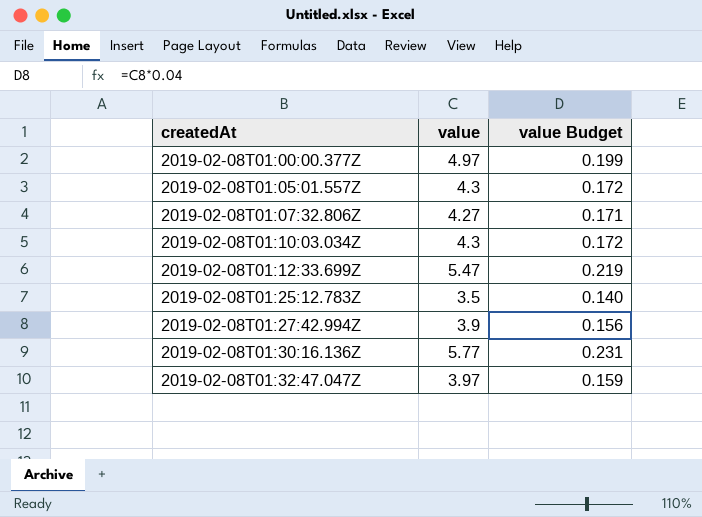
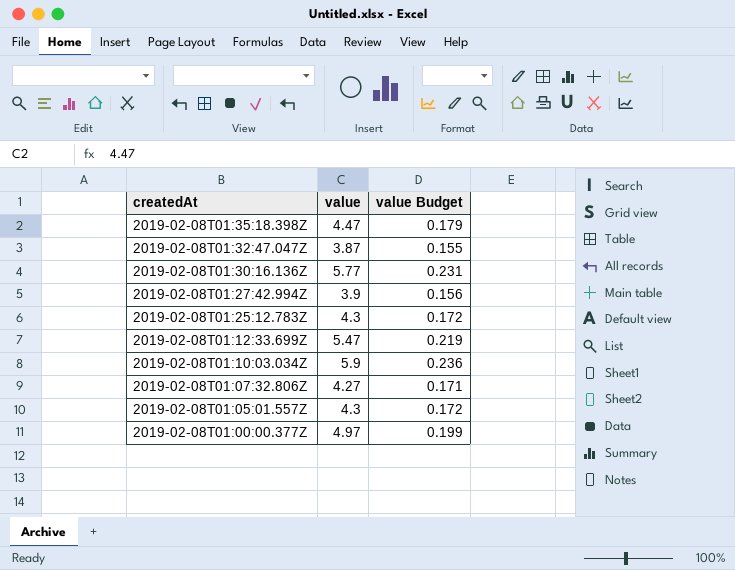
row order: createdAt ascending -> createdAt descending
row 2019-02-08T01:35:18.398Z: none -> 4.47 | 0.179
2019-02-08T01:32:47.047Z | value: 3.97 -> 3.87
2019-02-08T01:32:47.047Z | value Budget: 0.159 -> 0.155
2019-02-08T01:25:12.783Z | value: 3.5 -> 4.3
2019-02-08T01:25:12.783Z | value Budget: 0.140 -> 0.172
2019-02-08T01:10:03.034Z | value: 4.3 -> 5.9
2019-02-08T01:10:03.034Z | value Budget: 0.172 -> 0.236

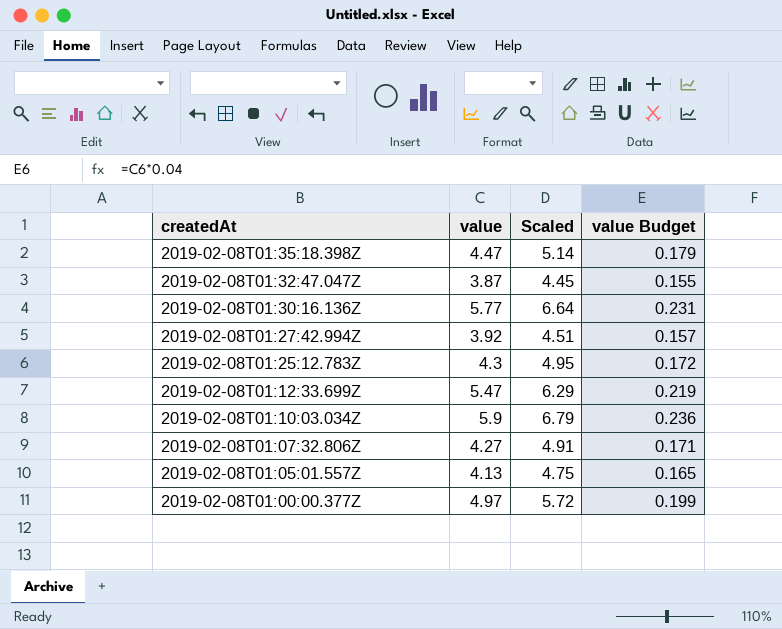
column Scaled | formula: none -> [value] * 1.15
2019-02-08T01:27:42.994Z | value: 3.9 -> 3.92
2019-02-08T01:27:42.994Z | value Budget: 0.156 -> 0.157
2019-02-08T01:05:01.557Z | value: 4.3 -> 4.13
2019-02-08T01:05:01.557Z | value Budget: 0.172 -> 0.165

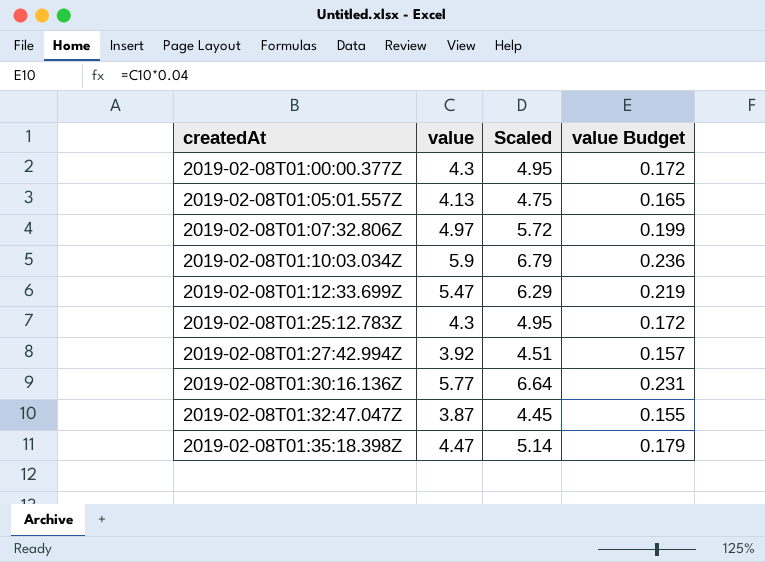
row order: createdAt descending -> createdAt ascending
2019-02-08T01:00:00.377Z | value: 4.97 -> 4.3
2019-02-08T01:00:00.377Z | Scaled: 5.72 -> 4.95
2019-02-08T01:00:00.377Z | value Budget: 0.199 -> 0.172
2019-02-08T01:07:32.806Z | value: 4.27 -> 4.97
2019-02-08T01:07:32.806Z | Scaled: 4.91 -> 5.72
2019-02-08T01:07:32.806Z | value Budget: 0.171 -> 0.199

